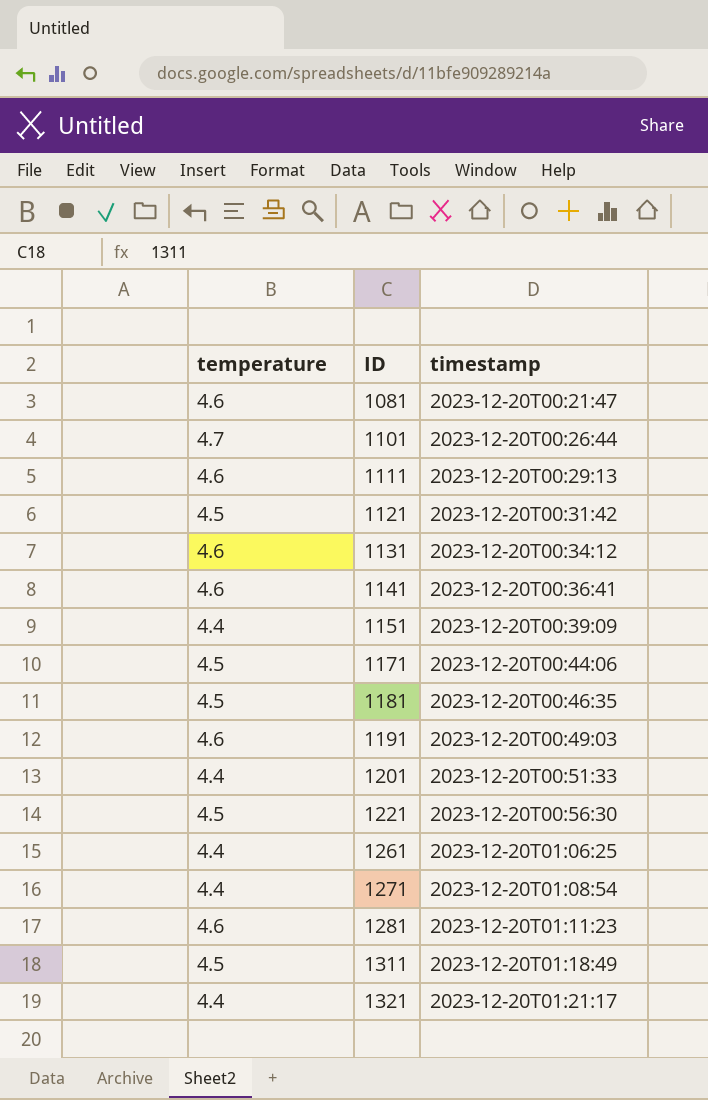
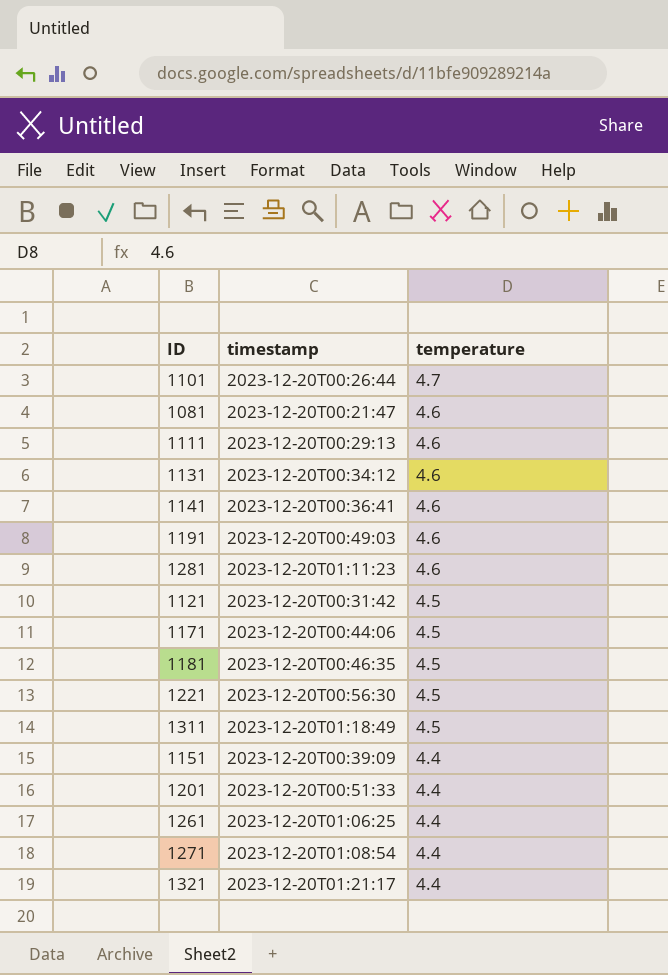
row order: ID ascending -> temperature descending
column temperature | position: 1 -> 3

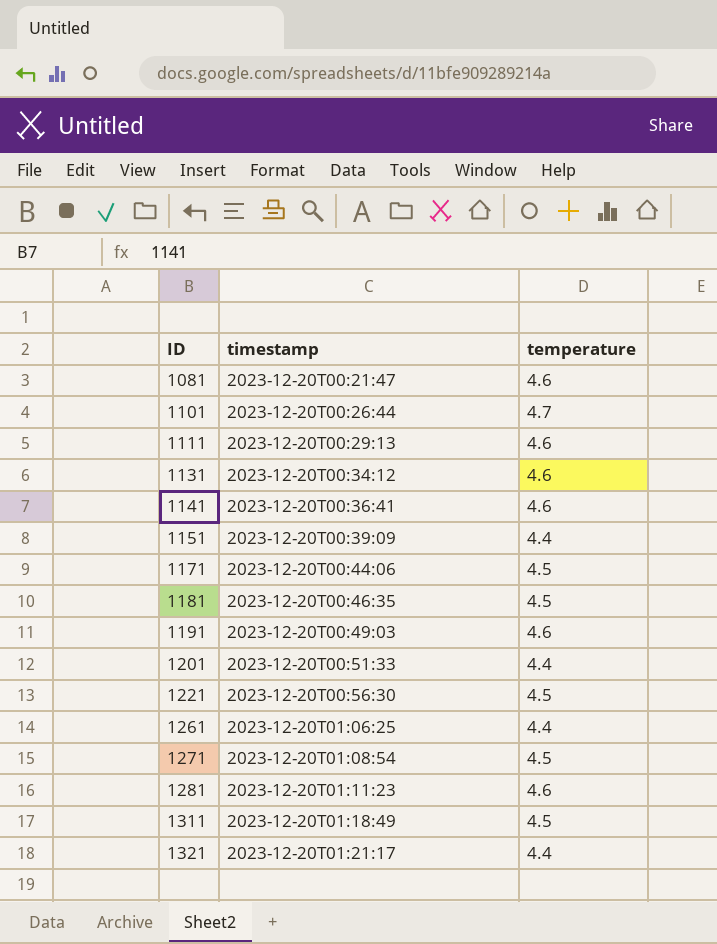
row order: temperature descending -> ID ascending
row 1121: 2023-12-20T00:31:42 | 4.5 -> none
1271 | temperature: 4.4 -> 4.5

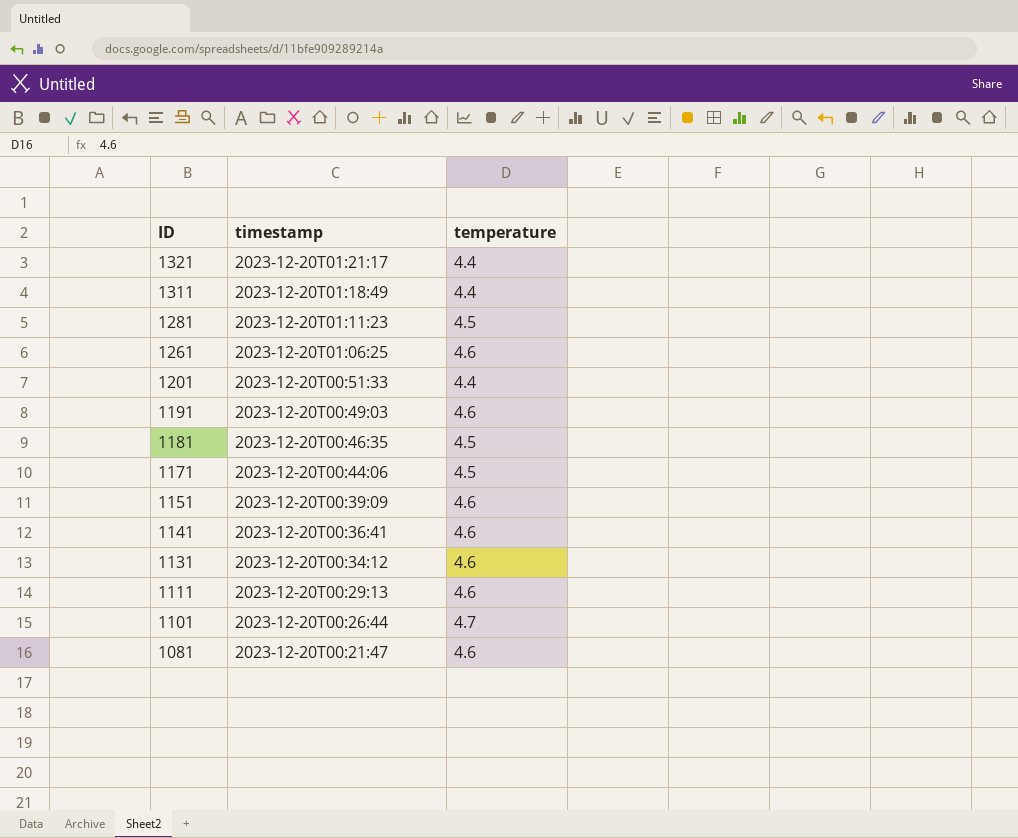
row order: ID ascending -> ID descending
row 1221: 2023-12-20T00:56:30 | 4.5 -> none
row 1271: 2023-12-20T01:08:54 | 4.5 -> none
1311 | temperature: 4.5 -> 4.4
1281 | temperature: 4.6 -> 4.5
1261 | temperature: 4.4 -> 4.6
1151 | temperature: 4.4 -> 4.6

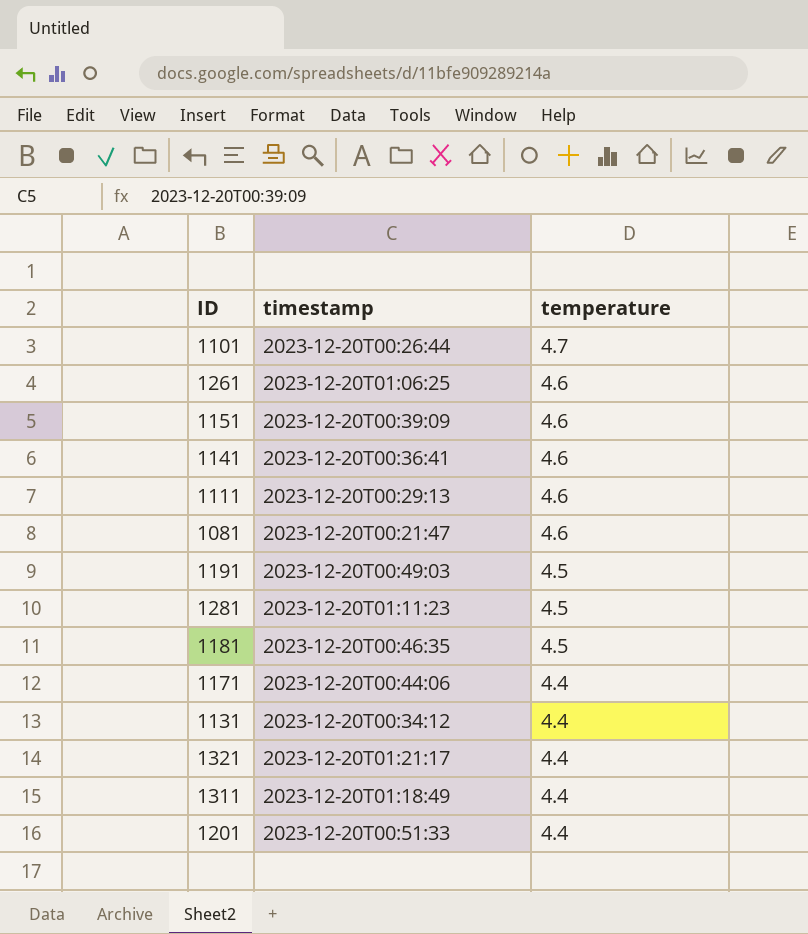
row order: ID descending -> temperature descending
1191 | temperature: 4.6 -> 4.5
1171 | temperature: 4.5 -> 4.4
1131 | temperature: 4.6 -> 4.4

